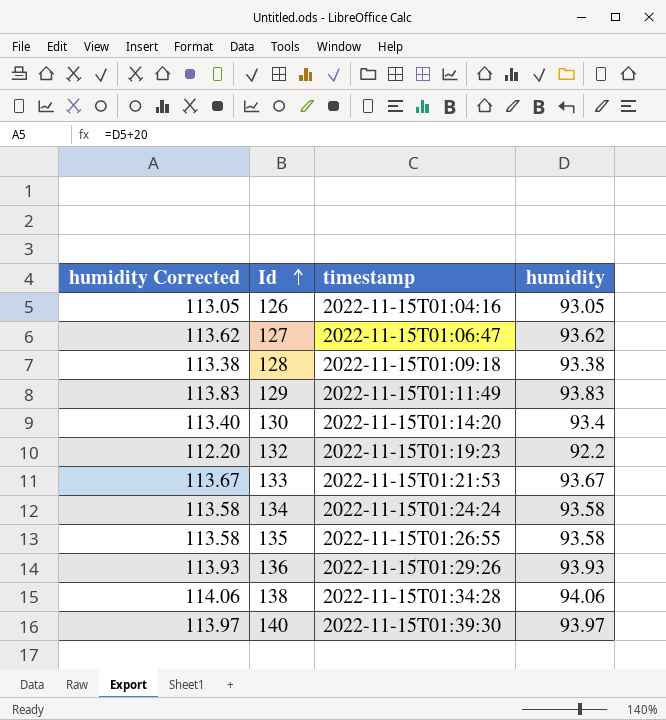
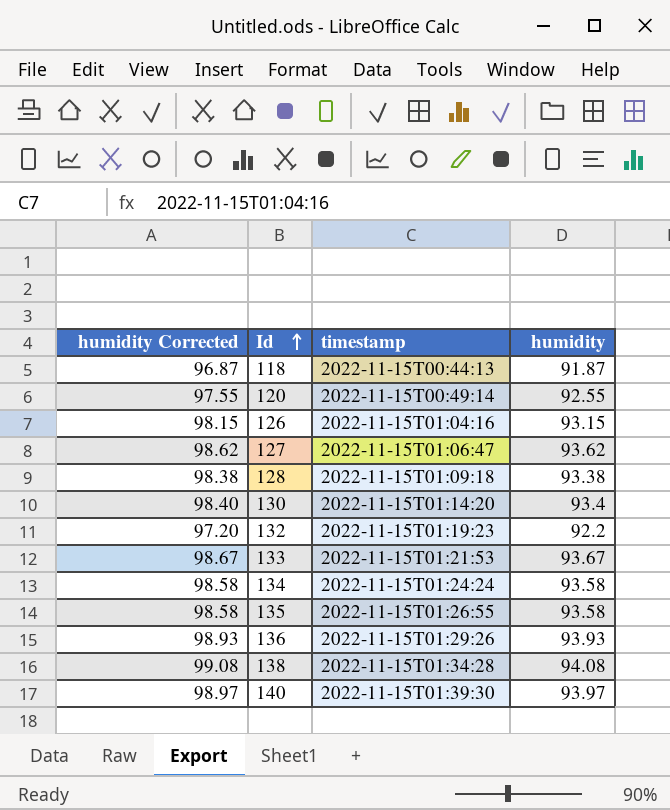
column humidity Corrected | formula: [humidity] + 20 -> [humidity] + 5
row 129: 113.83 | 2022-11-15T01:11:49 | 93.83 -> none
row 118: none -> 96.87 | 2022-11-15T00:44:13 | 91.87
row 120: none -> 97.55 | 2022-11-15T00:49:14 | 92.55
126 | humidity: 93.05 -> 93.15
138 | humidity: 94.06 -> 94.08

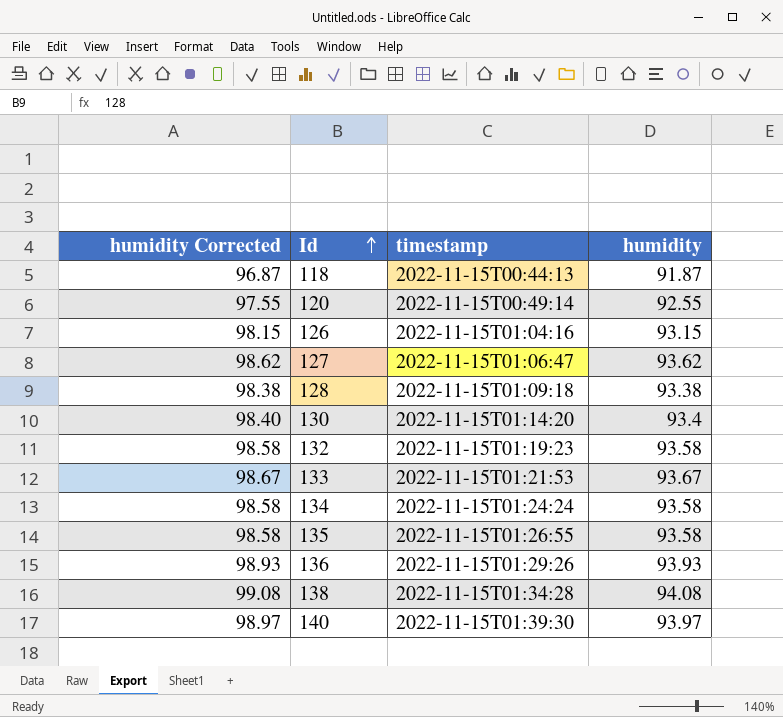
132 | humidity Corrected: 97.20 -> 98.58
132 | humidity: 92.2 -> 93.58

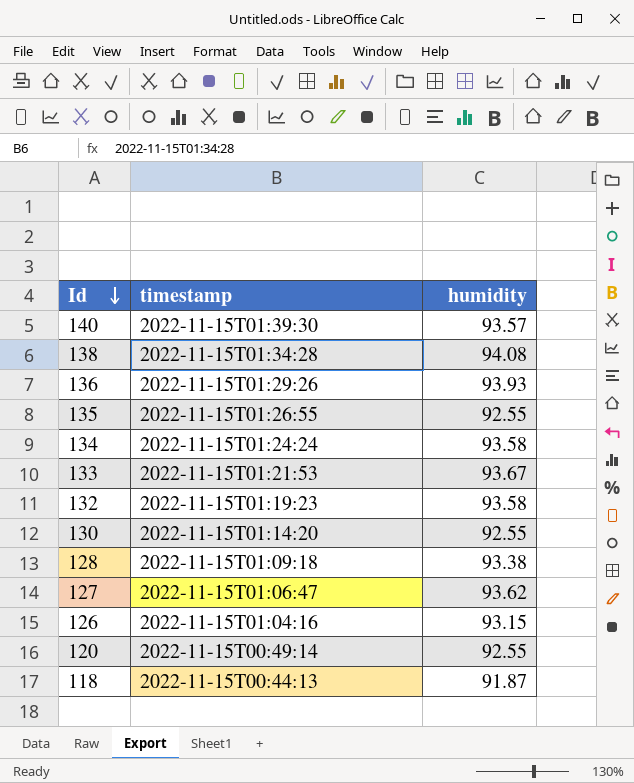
row order: Id ascending -> Id descending
column humidity Corrected | formula: [humidity] + 5 -> none
140 | humidity: 93.97 -> 93.57
135 | humidity: 93.58 -> 92.55
130 | humidity: 93.4 -> 92.55

